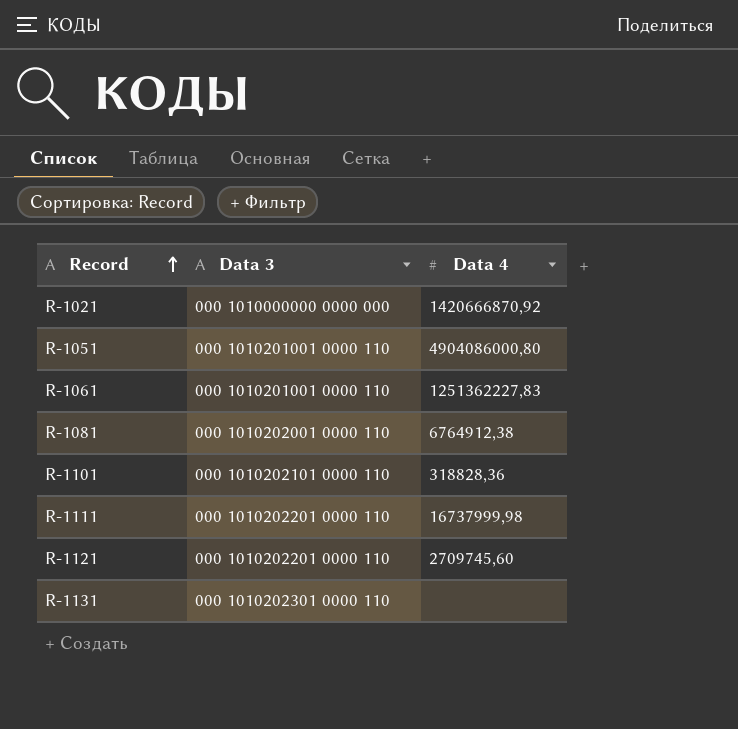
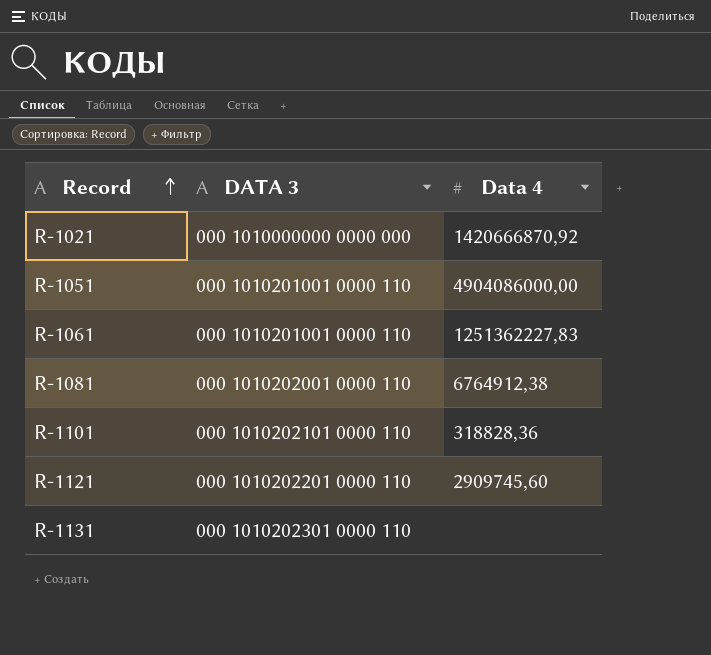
column name: Data 3 -> DATA 3
row R-1111: 000 1010202201 0000 110 | 16737999,98 -> none
R-1051 | Data 4: 4904086000,80 -> 4904086000,00
R-1121 | Data 4: 2709745,60 -> 2909745,60

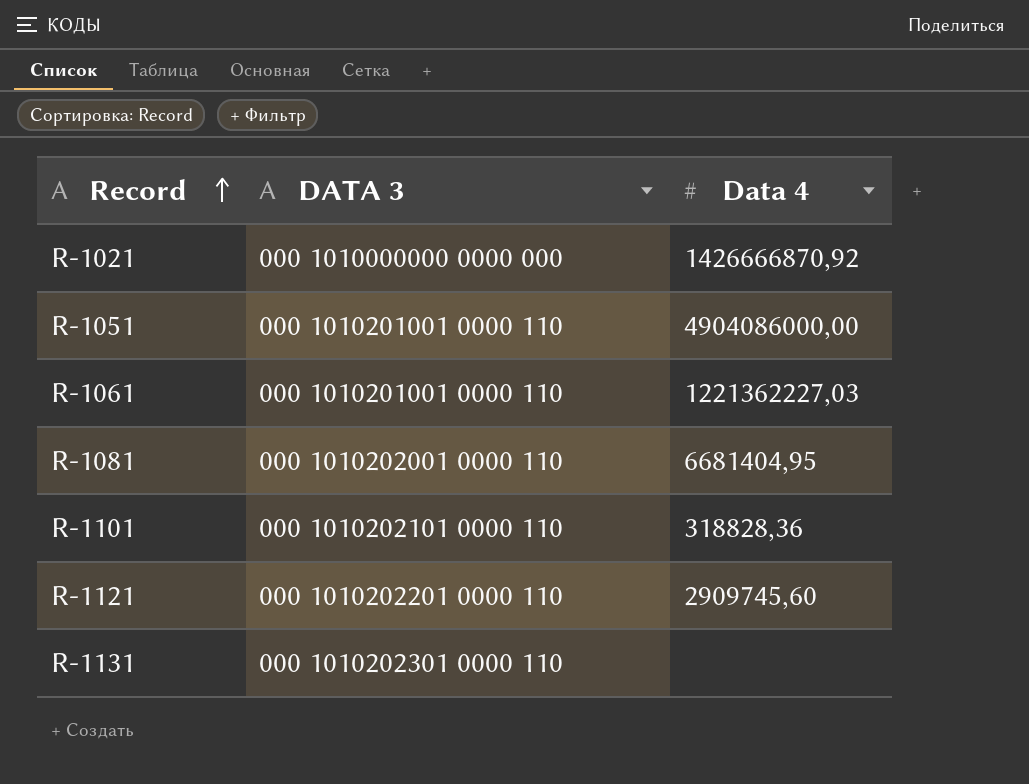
R-1021 | Data 4: 1420666870,92 -> 1426666870,92
R-1061 | Data 4: 1251362227,83 -> 1221362227,03
R-1081 | Data 4: 6764912,38 -> 6681404,95

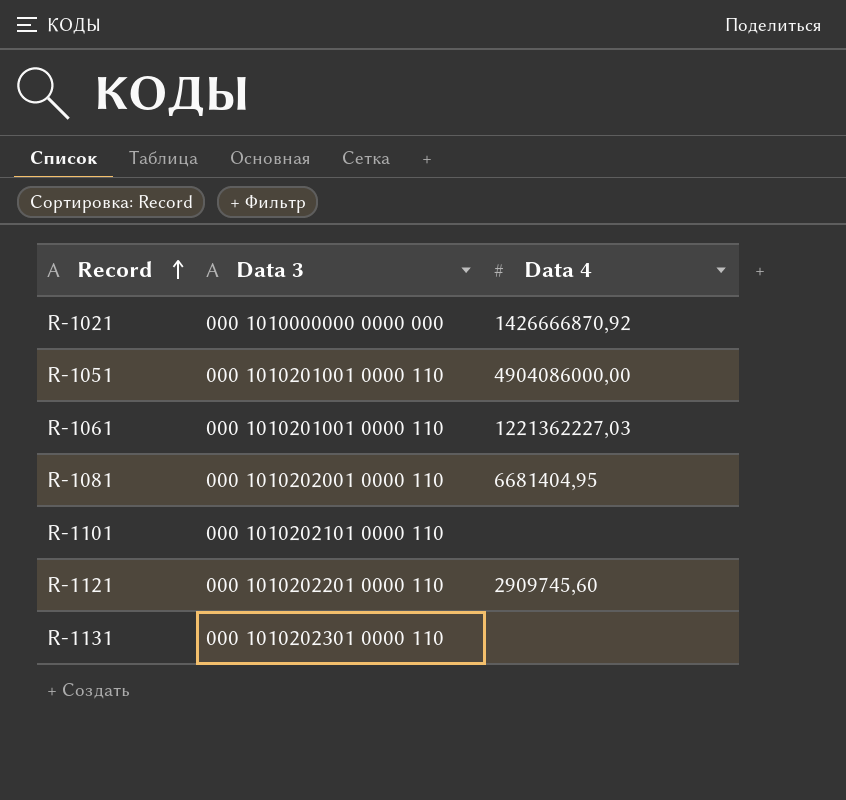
column name: DATA 3 -> Data 3
R-1101 | Data 4: 318828,36 -> none

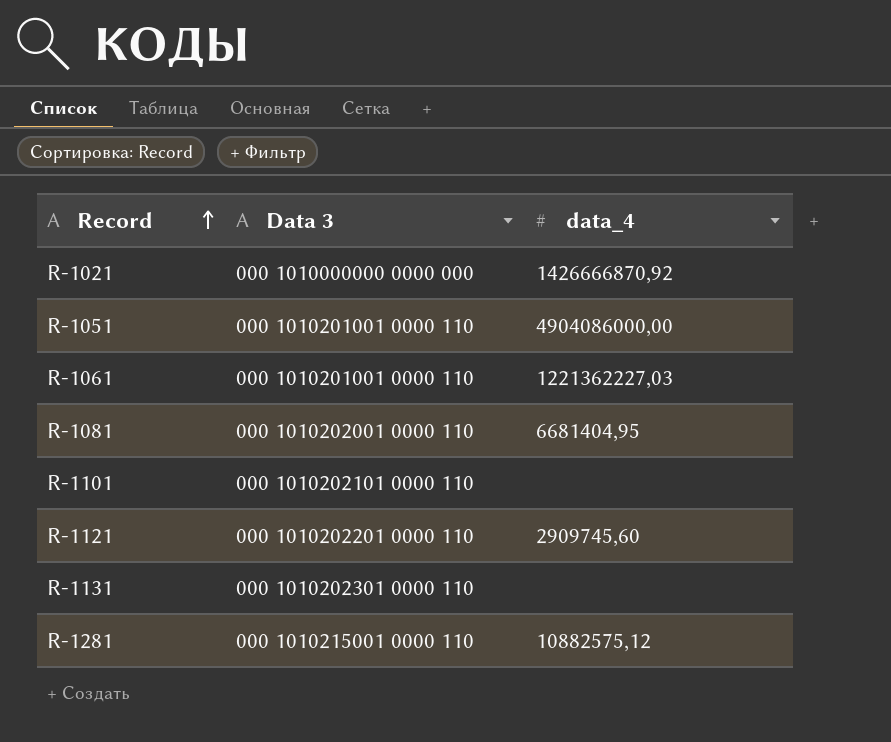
column name: Data 4 -> data_4
row R-1281: none -> 000 1010215001 0000 110 | 10882575,12

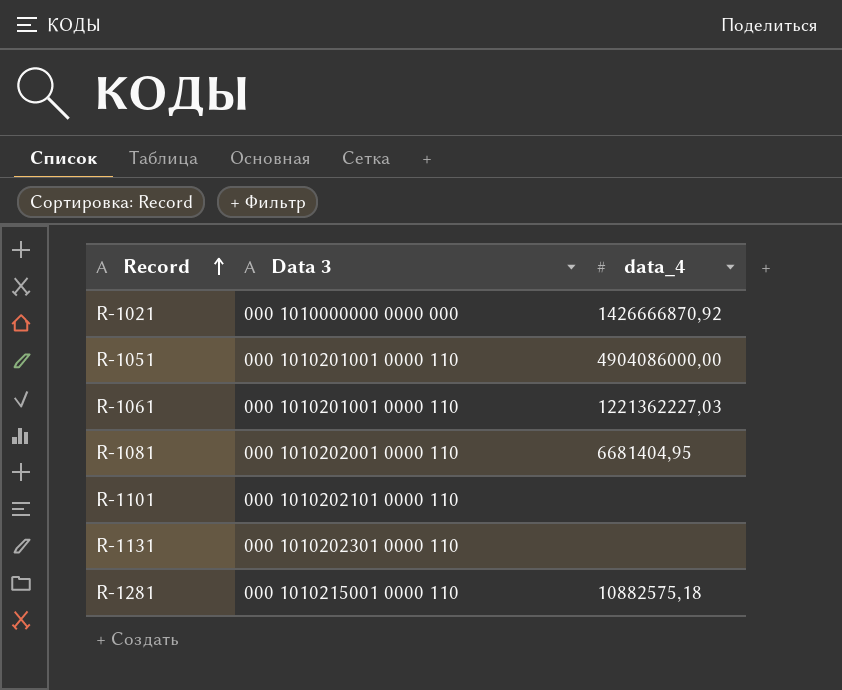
row R-1121: 000 1010202201 0000 110 | 2909745,60 -> none
R-1281 | data_4: 10882575,12 -> 10882575,18

